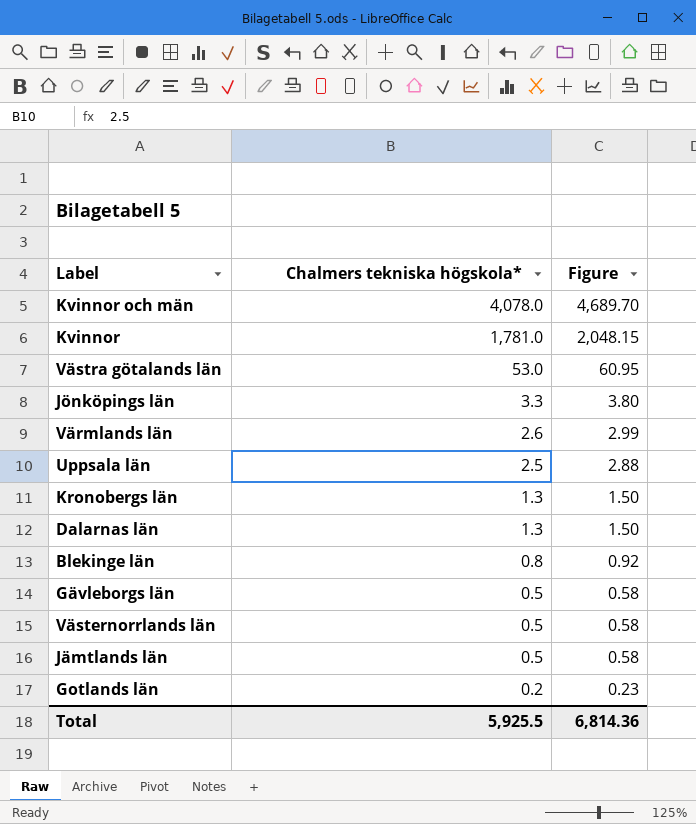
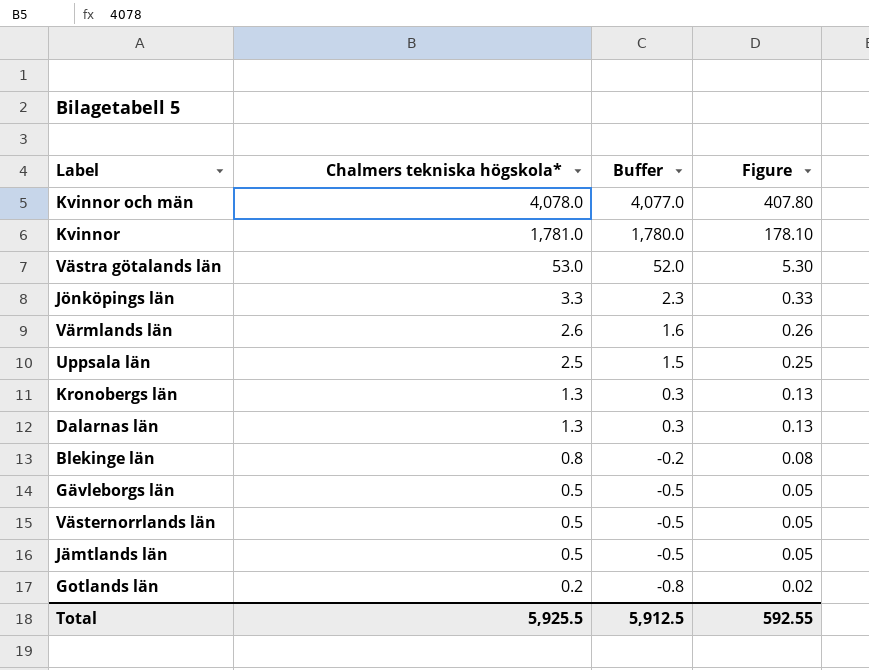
column Buffer | formula: none -> [Chalmers tekniska högskola*] - 1
column Figure | formula: [Chalmers tekniska högskola*] * 1.15 -> [Chalmers tekniska högskola*] * 0.1
Total | Figure: 6,814.36 -> 592.55

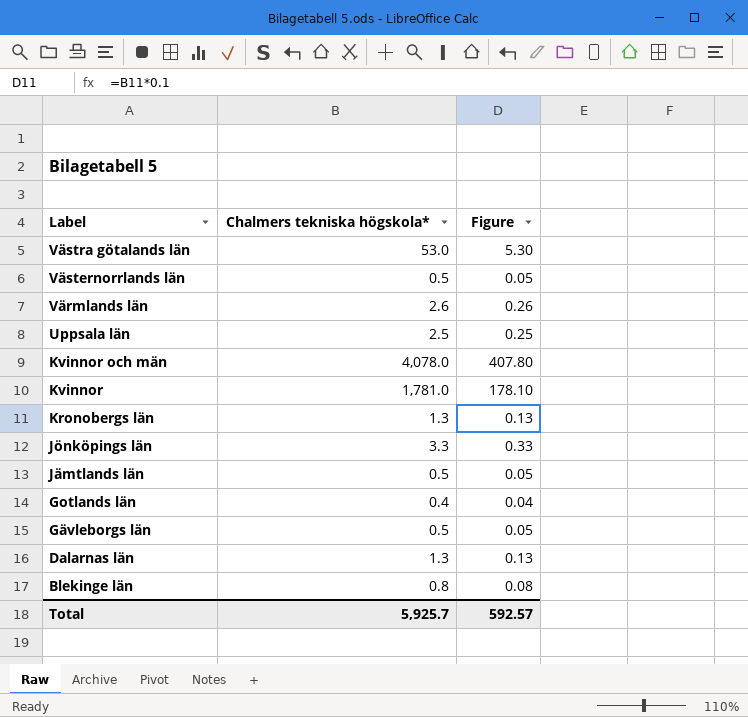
row order: Chalmers tekniska högskola* descending -> Label descending
column Buffer | formula: [Chalmers tekniska högskola*] - 1 -> none
Gotlands län | Chalmers tekniska högskola*: 0.2 -> 0.4
Gotlands län | Figure: 0.02 -> 0.04
Total | Chalmers tekniska högskola*: 5,925.5 -> 5,925.7
Total | Figure: 592.55 -> 592.57

